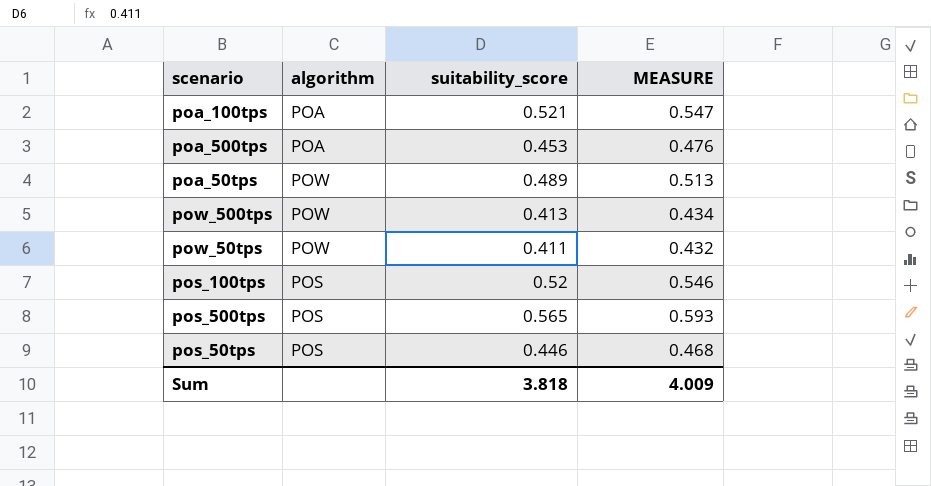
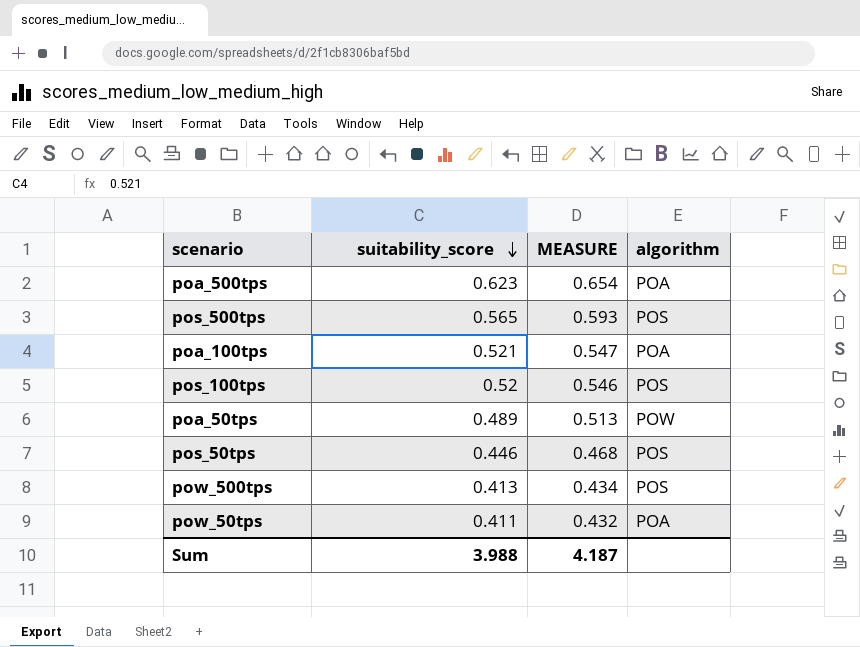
row order: none -> suitability_score descending
column algorithm | position: 2 -> 4
poa_500tps | suitability_score: 0.453 -> 0.623
poa_500tps | MEASURE: 0.476 -> 0.654
pow_500tps | algorithm: POW -> POS
pow_50tps | algorithm: POW -> POA
Sum | suitability_score: 3.818 -> 3.988
Sum | MEASURE: 4.009 -> 4.187

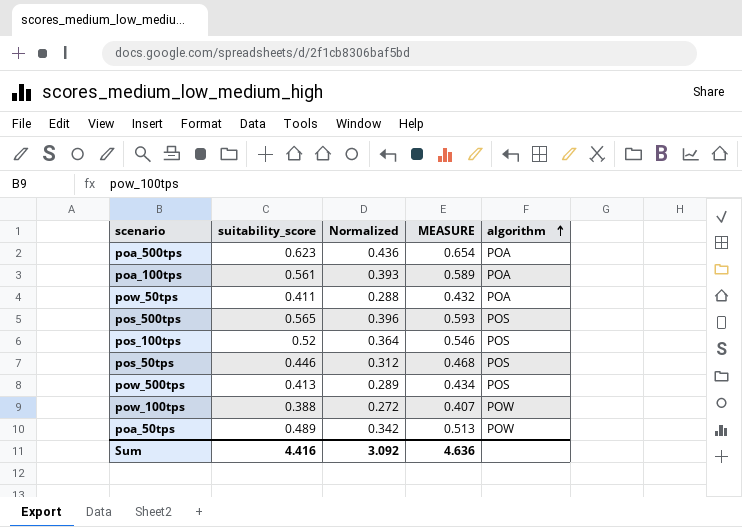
row order: suitability_score descending -> algorithm ascending
column Normalized | formula: none -> [suitability_score] * 0.7
poa_100tps | suitability_score: 0.521 -> 0.561
poa_100tps | MEASURE: 0.547 -> 0.589
row pow_100tps: none -> 0.388 | 0.272 | 0.407 | POW
Sum | suitability_score: 3.988 -> 4.416
Sum | MEASURE: 4.187 -> 4.636

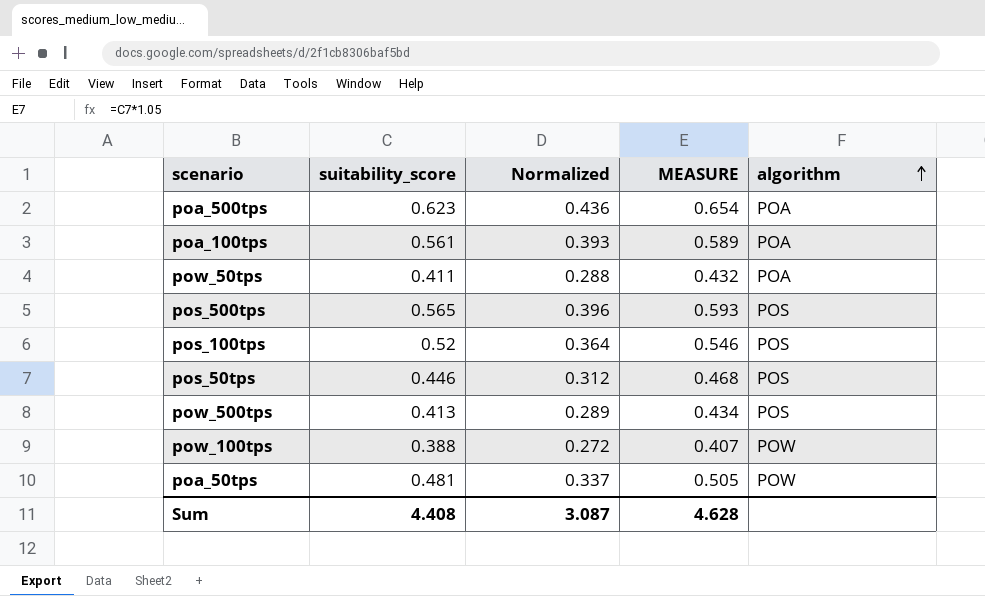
poa_50tps | suitability_score: 0.489 -> 0.481
poa_50tps | Normalized: 0.342 -> 0.337
poa_50tps | MEASURE: 0.513 -> 0.505
Sum | suitability_score: 4.416 -> 4.408
Sum | Normalized: 3.092 -> 3.087
Sum | MEASURE: 4.636 -> 4.628

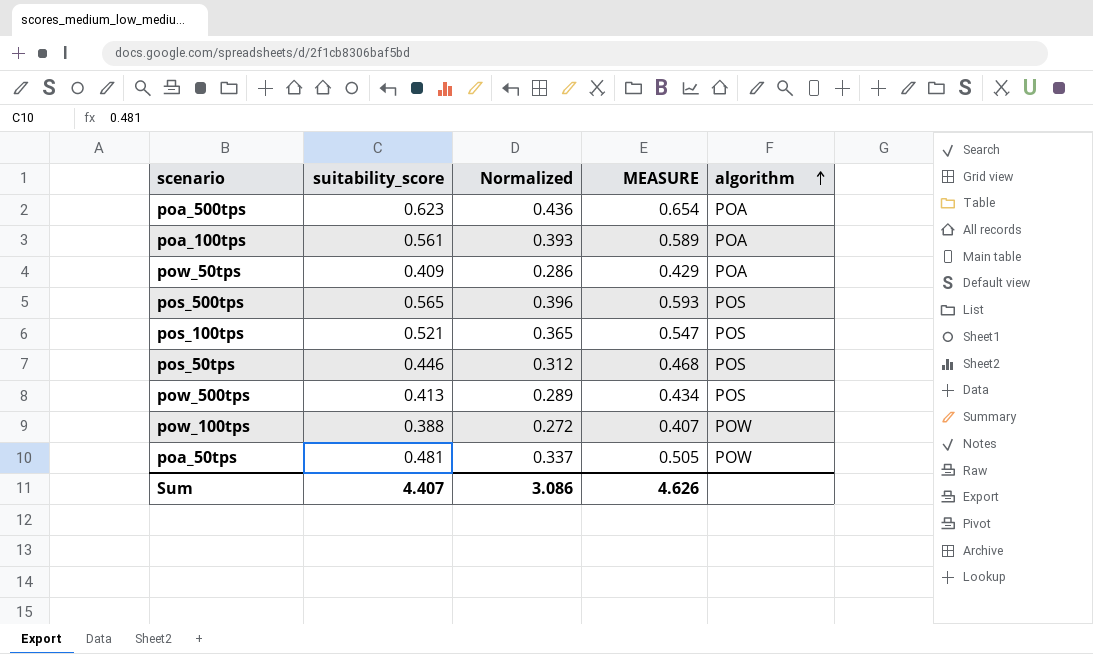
pow_50tps | suitability_score: 0.411 -> 0.409
pow_50tps | Normalized: 0.288 -> 0.286
pow_50tps | MEASURE: 0.432 -> 0.429
pos_100tps | suitability_score: 0.52 -> 0.521
pos_100tps | Normalized: 0.364 -> 0.365
pos_100tps | MEASURE: 0.546 -> 0.547
Sum | suitability_score: 4.408 -> 4.407
Sum | Normalized: 3.087 -> 3.086
Sum | MEASURE: 4.628 -> 4.626

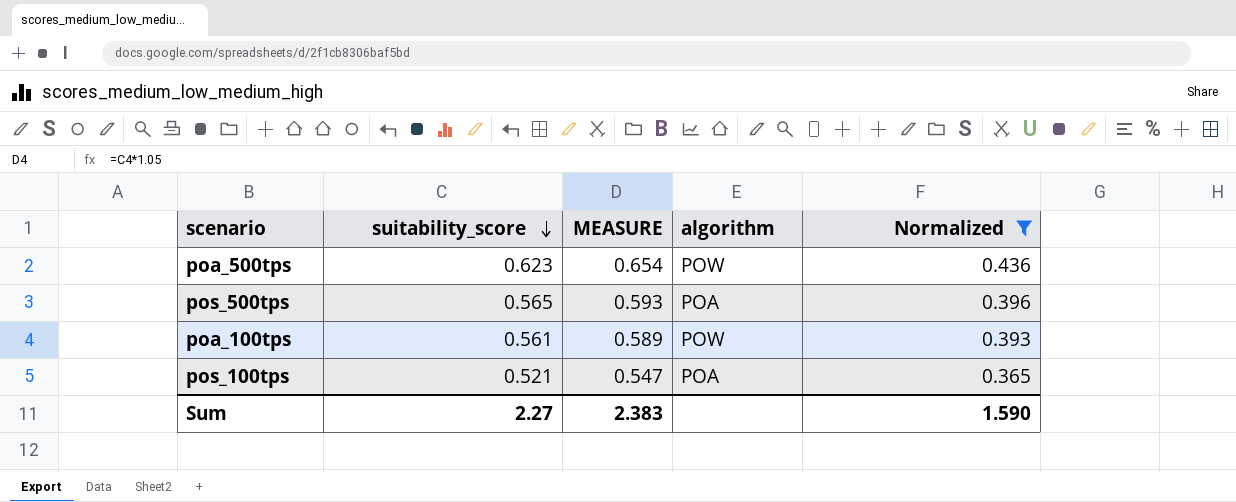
filter: none -> Normalized >= 0.365
row order: algorithm ascending -> suitability_score descending
column Normalized | position: 3 -> 5
poa_500tps | algorithm: POA -> POW
pos_500tps | algorithm: POS -> POA
poa_100tps | algorithm: POA -> POW
pos_100tps | algorithm: POS -> POA
Sum | suitability_score: 4.407 -> 2.27
Sum | MEASURE: 4.626 -> 2.383
Sum | Normalized: 3.086 -> 1.590

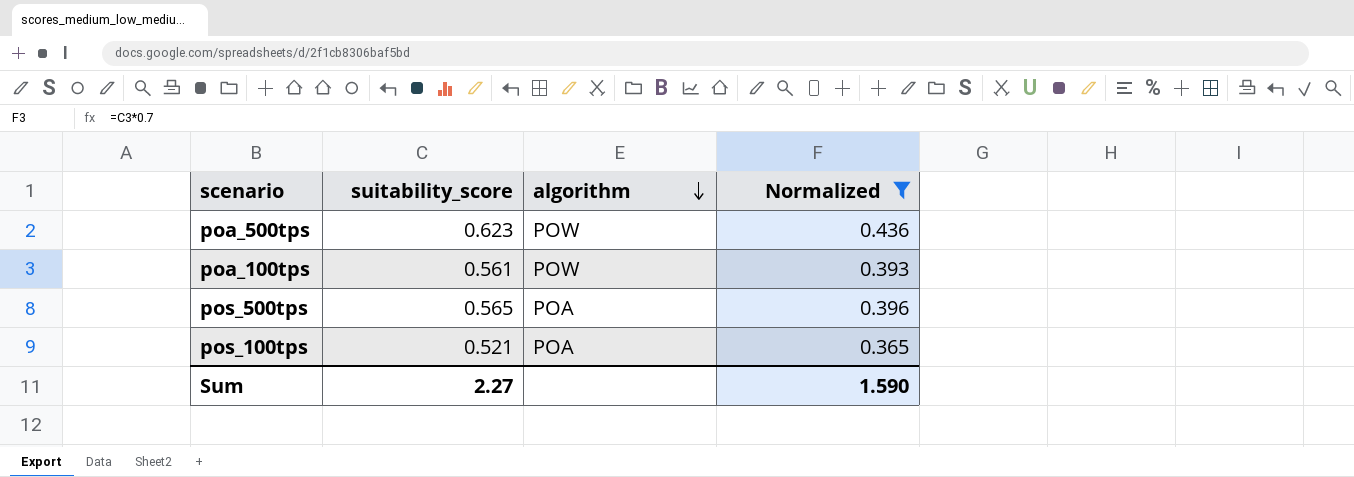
row order: suitability_score descending -> algorithm descending
column MEASURE | formula: [suitability_score] * 1.05 -> none

